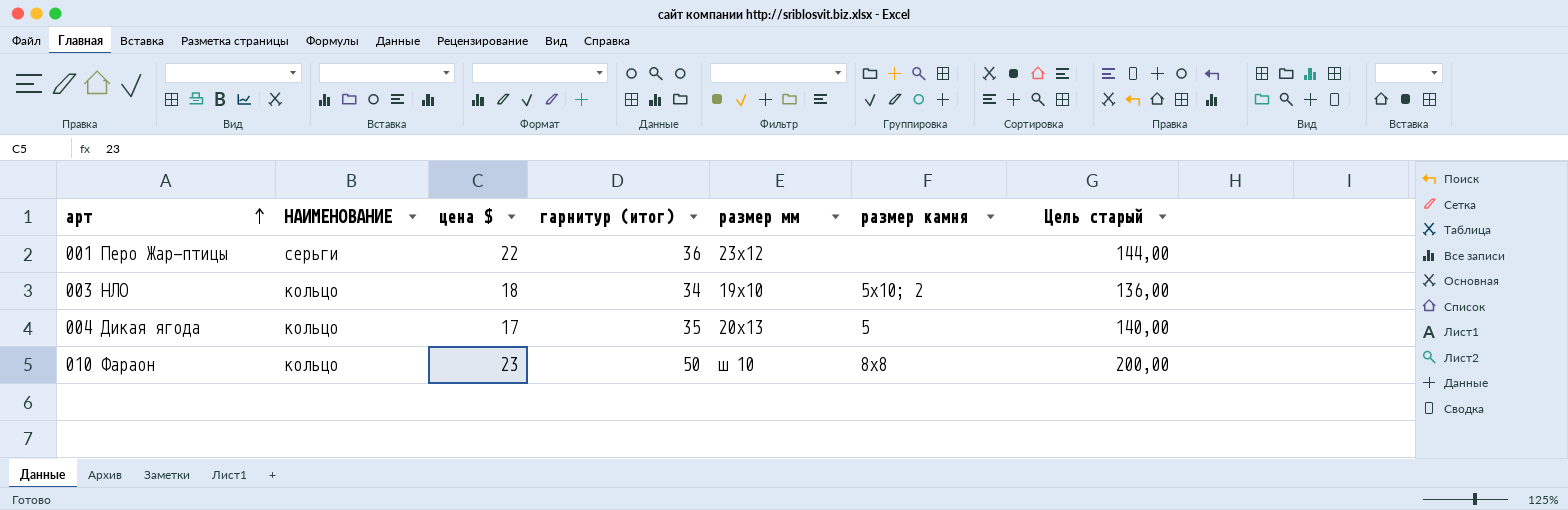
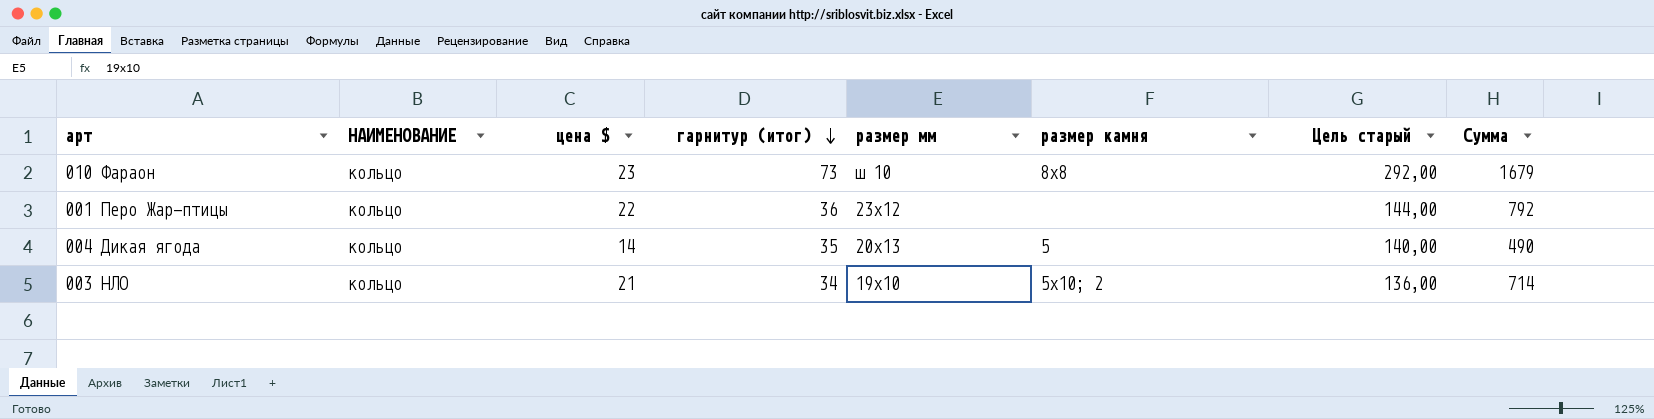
row order: арт ascending -> гарнитур (итог) descending
column Сумма | formula: none -> [цена $] * [гарнитур (итог)]
010 Фараон | гарнитур (итог): 50 -> 73
010 Фараон | Цель старый: 200,00 -> 292,00
001 Перо Жар-птицы | НАИМЕНОВАНИЕ: серьги -> кольцо
004 Дикая ягода | цена $: 17 -> 14
003 НЛО | цена $: 18 -> 21

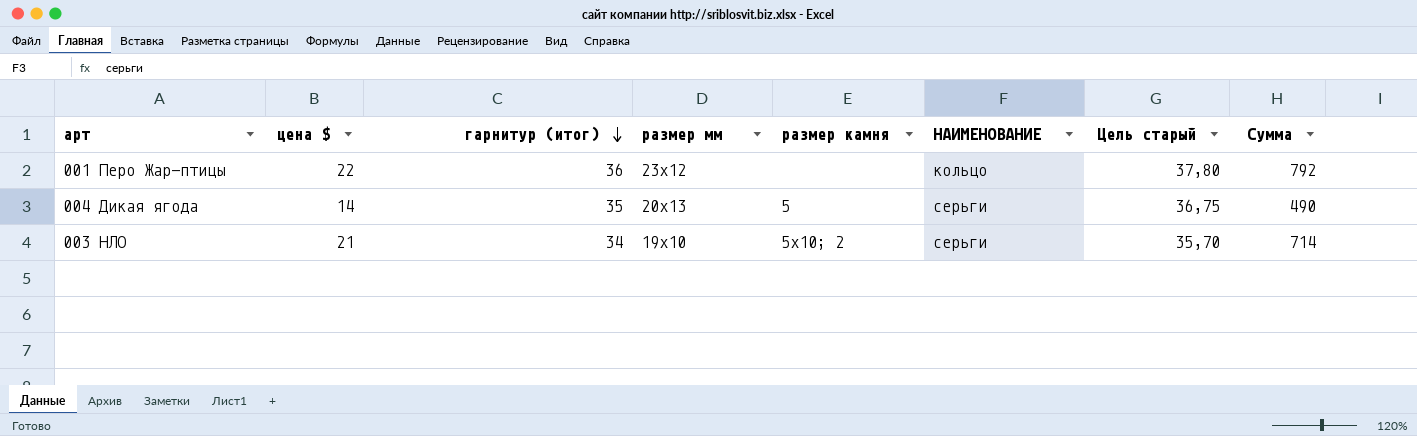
column НАИМЕНОВАНИЕ | position: 2 -> 6
column Цель старый | formula: [гарнитур (итог)] * 4 -> [гарнитур (итог)] * 1,05
row 010 Фараон: кольцо | 23 | 73 | ш 10 | 8х8 | 292,00 | 1679 -> none
004 Дикая ягода | НАИМЕНОВАНИЕ: кольцо -> серьги
003 НЛО | НАИМЕНОВАНИЕ: кольцо -> серьги

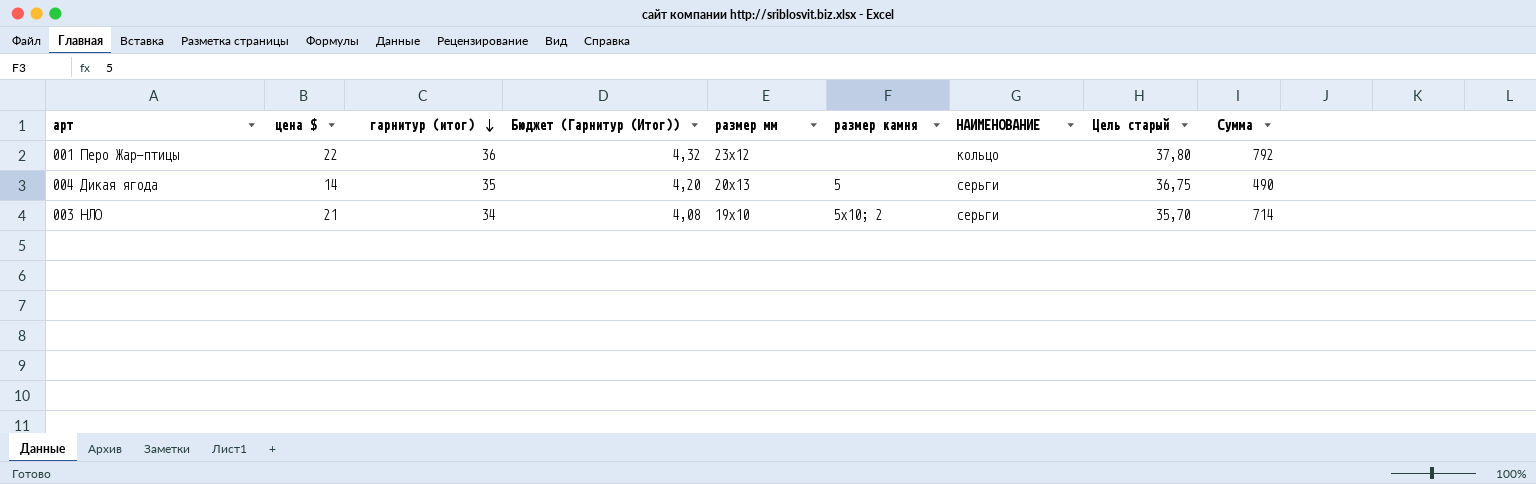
column Бюджет (Гарнитур (Итог)) | formula: none -> [гарнитур (итог)] * 0,12

